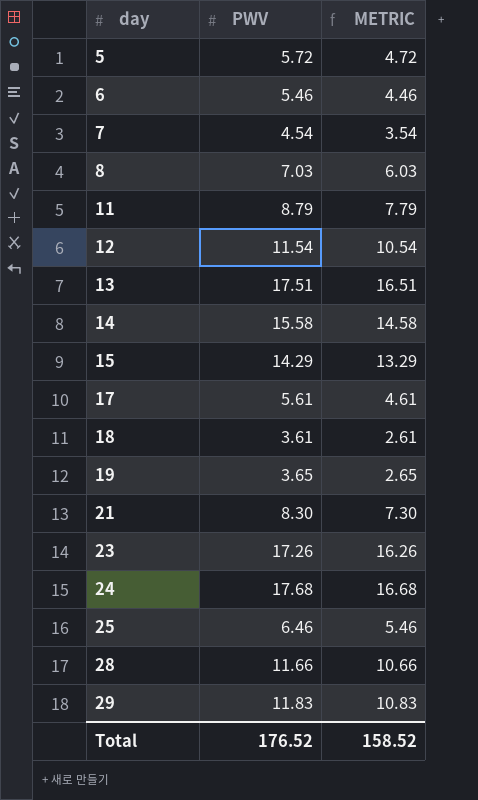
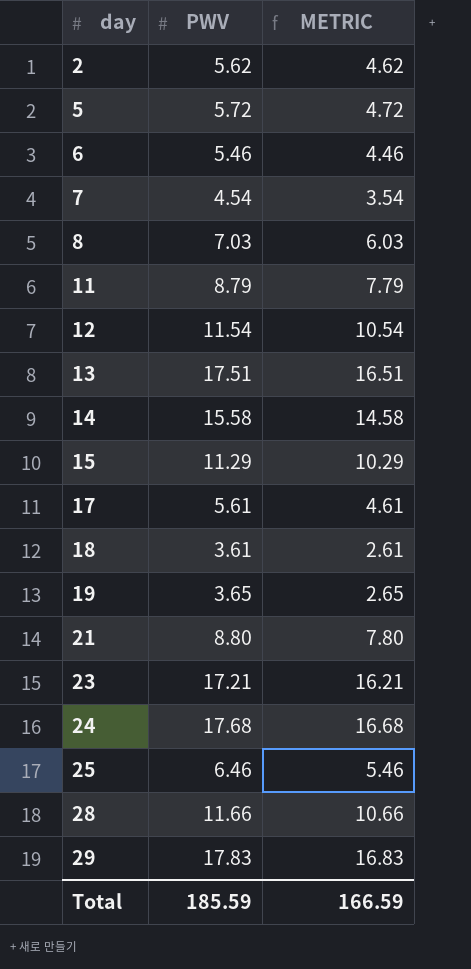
row 2: none -> 5.62 | 4.62
15 | PWV: 14.29 -> 11.29
15 | METRIC: 13.29 -> 10.29
21 | PWV: 8.30 -> 8.80
21 | METRIC: 7.30 -> 7.80
23 | PWV: 17.26 -> 17.21
23 | METRIC: 16.26 -> 16.21
29 | PWV: 11.83 -> 17.83
29 | METRIC: 10.83 -> 16.83
Total | PWV: 176.52 -> 185.59
Total | METRIC: 158.52 -> 166.59

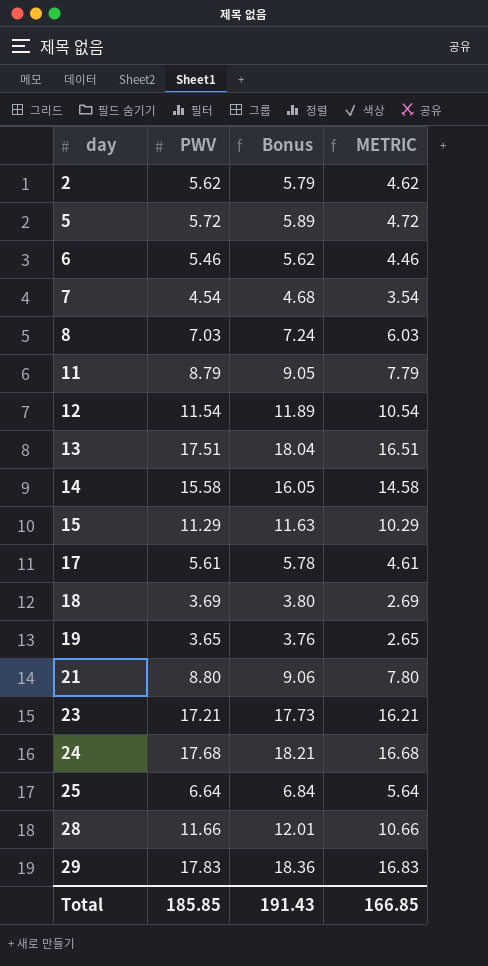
column Bonus | formula: none -> [PWV] * 1.03
18 | PWV: 3.61 -> 3.69
18 | METRIC: 2.61 -> 2.69
25 | PWV: 6.46 -> 6.64
25 | METRIC: 5.46 -> 5.64
Total | PWV: 185.59 -> 185.85
Total | METRIC: 166.59 -> 166.85

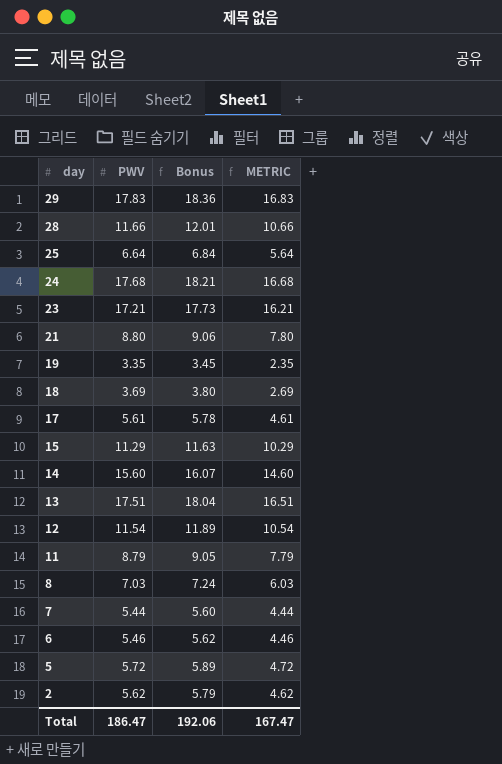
row order: day ascending -> day descending
19 | PWV: 3.65 -> 3.35
19 | Bonus: 3.76 -> 3.45
19 | METRIC: 2.65 -> 2.35
14 | PWV: 15.58 -> 15.60
14 | Bonus: 16.05 -> 16.07
14 | METRIC: 14.58 -> 14.60
7 | PWV: 4.54 -> 5.44
7 | Bonus: 4.68 -> 5.60
7 | METRIC: 3.54 -> 4.44
Total | PWV: 185.85 -> 186.47
Total | Bonus: 191.43 -> 192.06
Total | METRIC: 166.85 -> 167.47

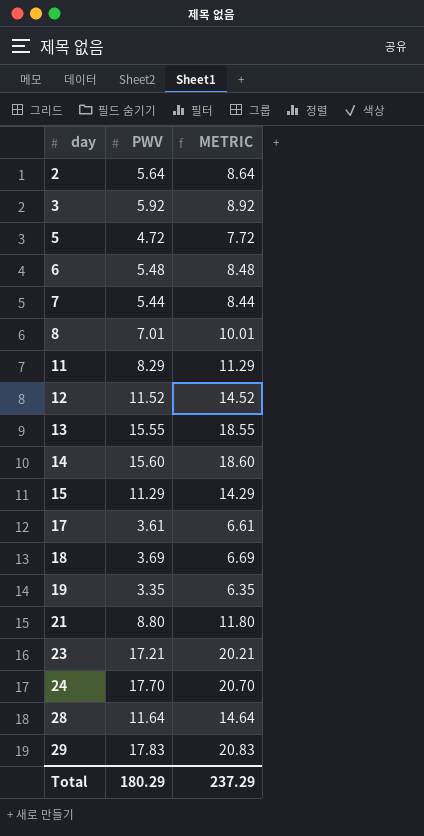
row order: day descending -> day ascending
column Bonus | formula: [PWV] * 1.03 -> none
column METRIC | formula: [PWV] - 1 -> [PWV] + 3
row 25: 6.64 | 6.84 | 5.64 -> none
2 | PWV: 5.62 -> 5.64
row 3: none -> 5.92 | 8.92
5 | PWV: 5.72 -> 4.72
6 | PWV: 5.46 -> 5.48
8 | PWV: 7.03 -> 7.01
11 | PWV: 8.79 -> 8.29
12 | PWV: 11.54 -> 11.52
13 | PWV: 17.51 -> 15.55
17 | PWV: 5.61 -> 3.61
24 | PWV: 17.68 -> 17.70
28 | PWV: 11.66 -> 11.64
Total | PWV: 186.47 -> 180.29
Total | METRIC: 167.47 -> 237.29

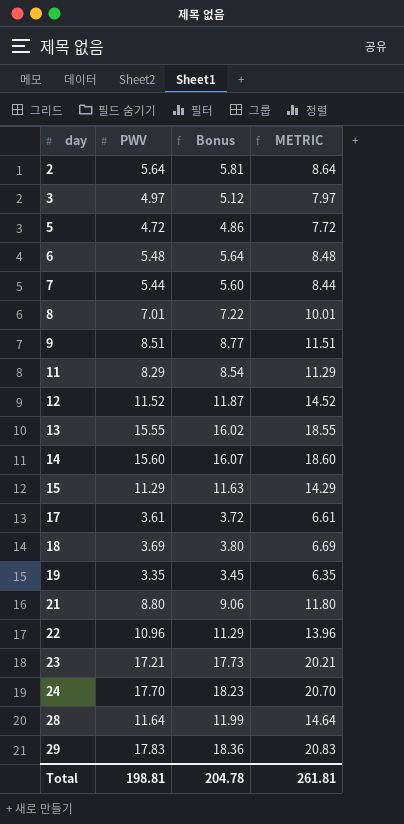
column Bonus | formula: none -> [PWV] * 1.03
3 | PWV: 5.92 -> 4.97
3 | METRIC: 8.92 -> 7.97
row 9: none -> 8.51 | 8.77 | 11.51
row 22: none -> 10.96 | 11.29 | 13.96
Total | PWV: 180.29 -> 198.81
Total | METRIC: 237.29 -> 261.81

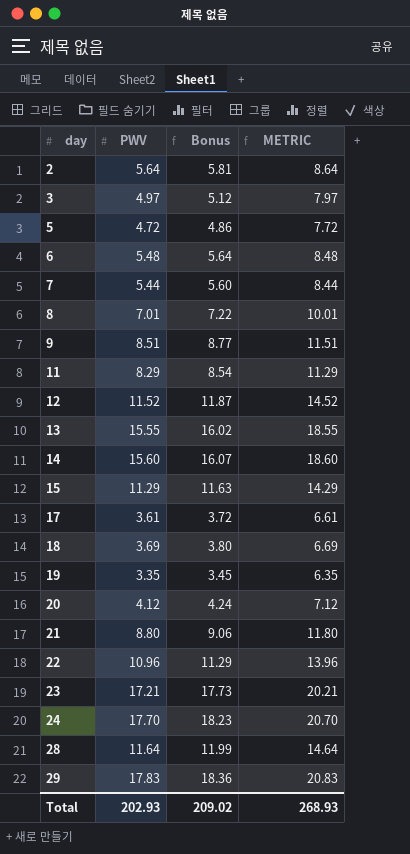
row 20: none -> 4.12 | 4.24 | 7.12
Total | PWV: 198.81 -> 202.93
Total | Bonus: 204.78 -> 209.02
Total | METRIC: 261.81 -> 268.93

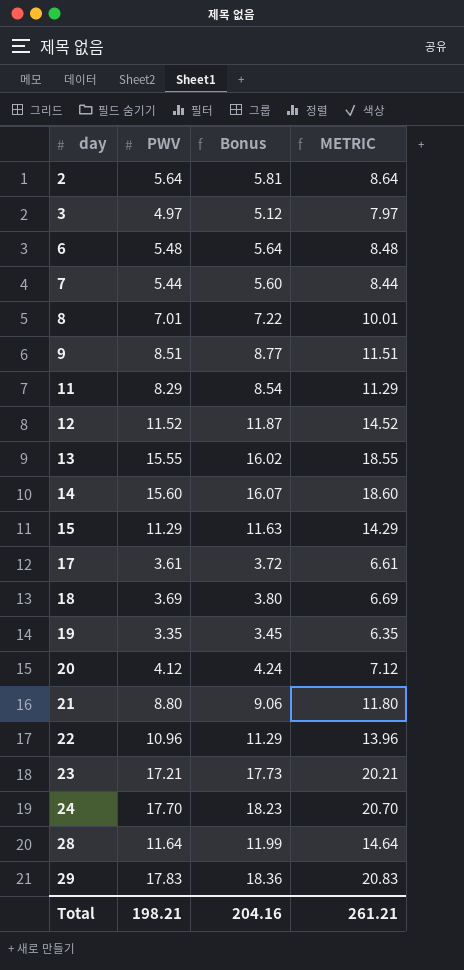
row 5: 4.72 | 4.86 | 7.72 -> none
Total | PWV: 202.93 -> 198.21
Total | Bonus: 209.02 -> 204.16
Total | METRIC: 268.93 -> 261.21

